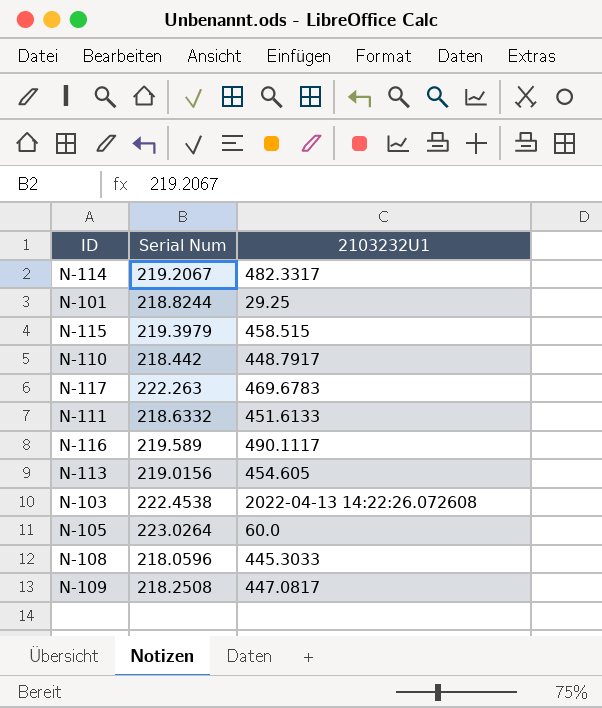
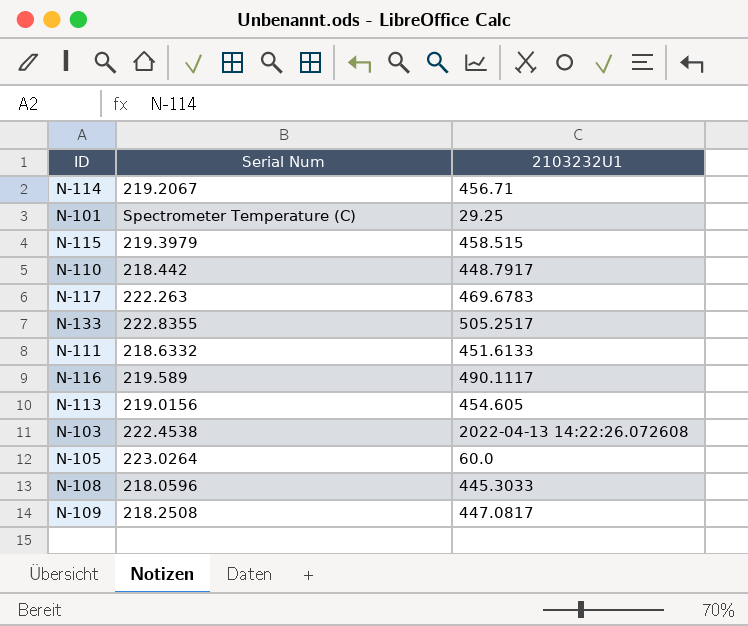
N-114 | 2103232U1: 482.3317 -> 456.71
N-101 | Serial Num: 218.8244 -> Spectrometer Temperature (C)
row N-133: none -> 222.8355 | 505.2517

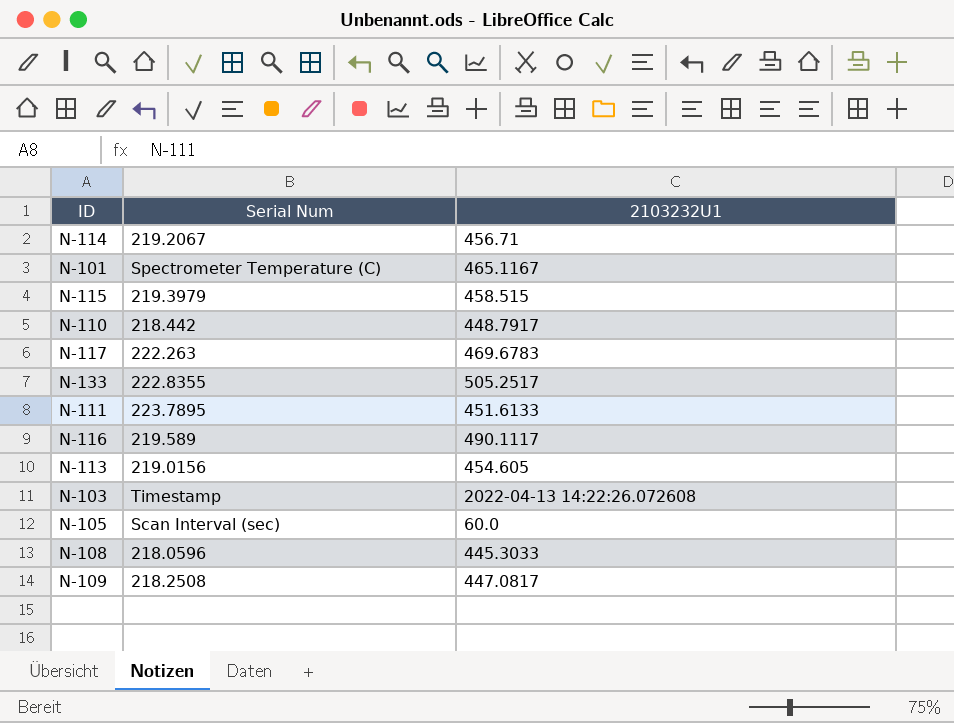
N-101 | 2103232U1: 29.25 -> 465.1167
N-111 | Serial Num: 218.6332 -> 223.7895
N-103 | Serial Num: 222.4538 -> Timestamp
N-105 | Serial Num: 223.0264 -> Scan Interval (sec)

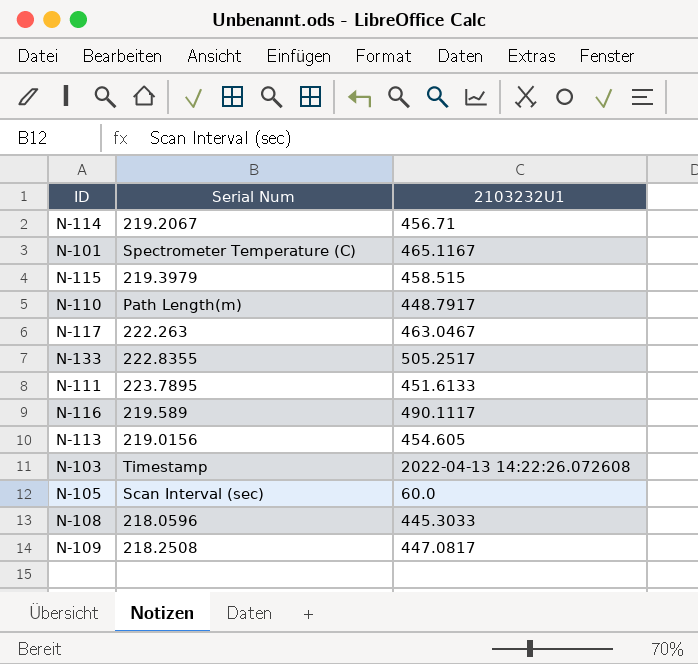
N-110 | Serial Num: 218.442 -> Path Length(m)
N-117 | 2103232U1: 469.6783 -> 463.0467

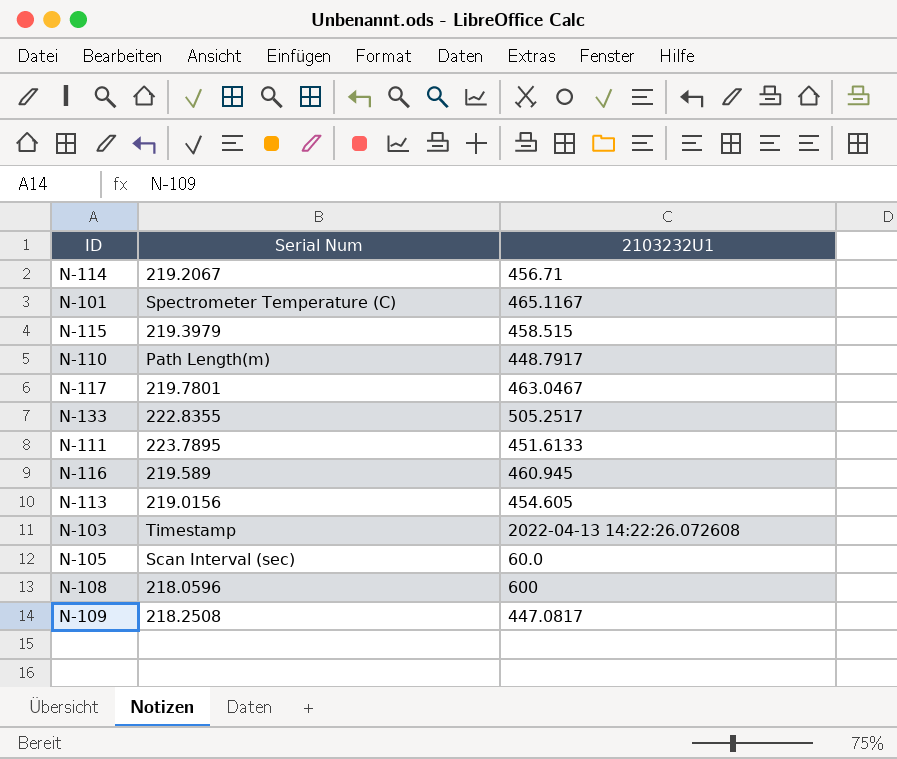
N-117 | Serial Num: 222.263 -> 219.7801
N-116 | 2103232U1: 490.1117 -> 460.945
N-108 | 2103232U1: 445.3033 -> 600

